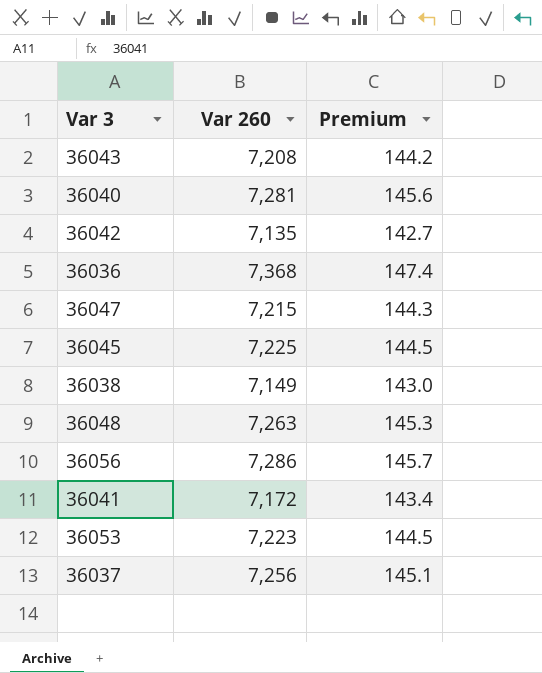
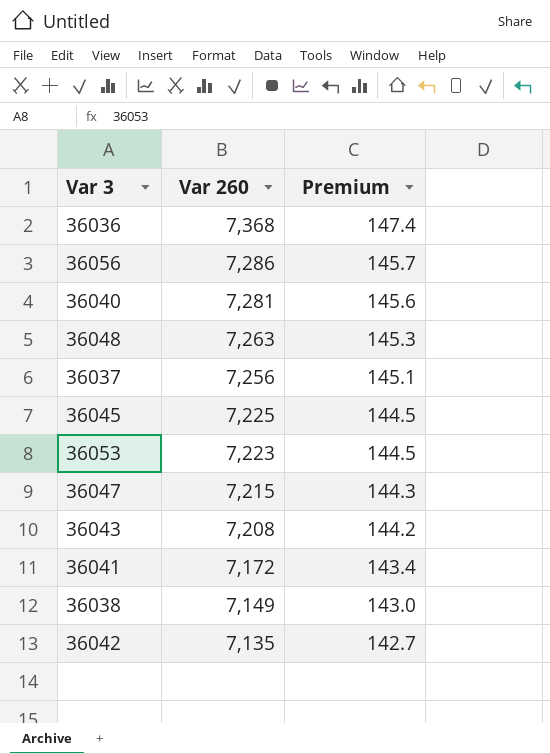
row order: none -> Var 260 descending

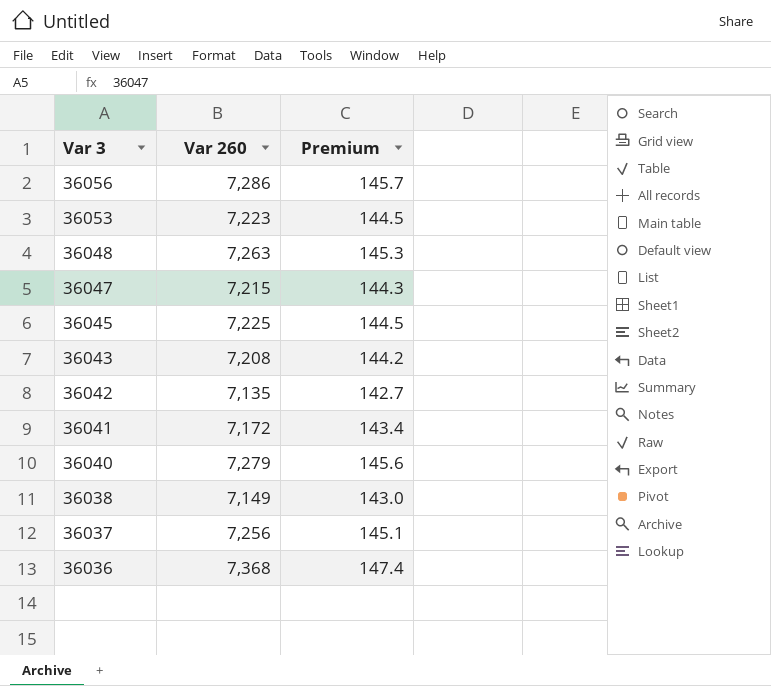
row order: Var 260 descending -> Var 3 descending
36040 | Var 260: 7,281 -> 7,279

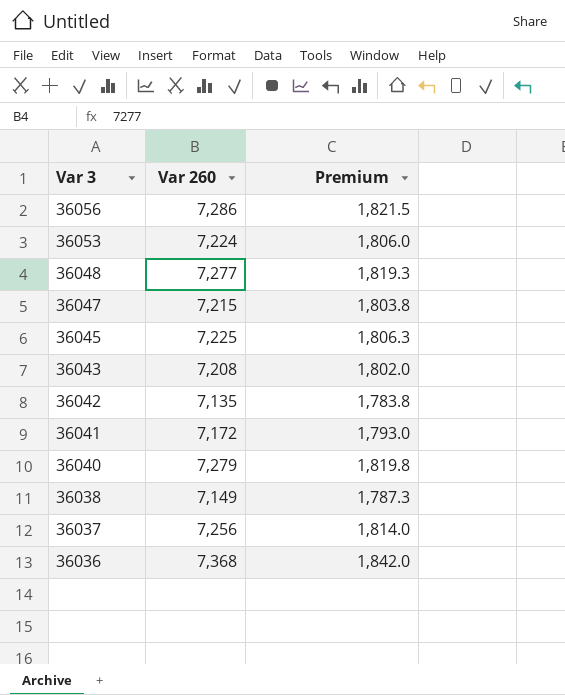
column Premium | formula: [Var 260] * 0.02 -> [Var 260] * 0.25
36053 | Var 260: 7,223 -> 7,224
36048 | Var 260: 7,263 -> 7,277

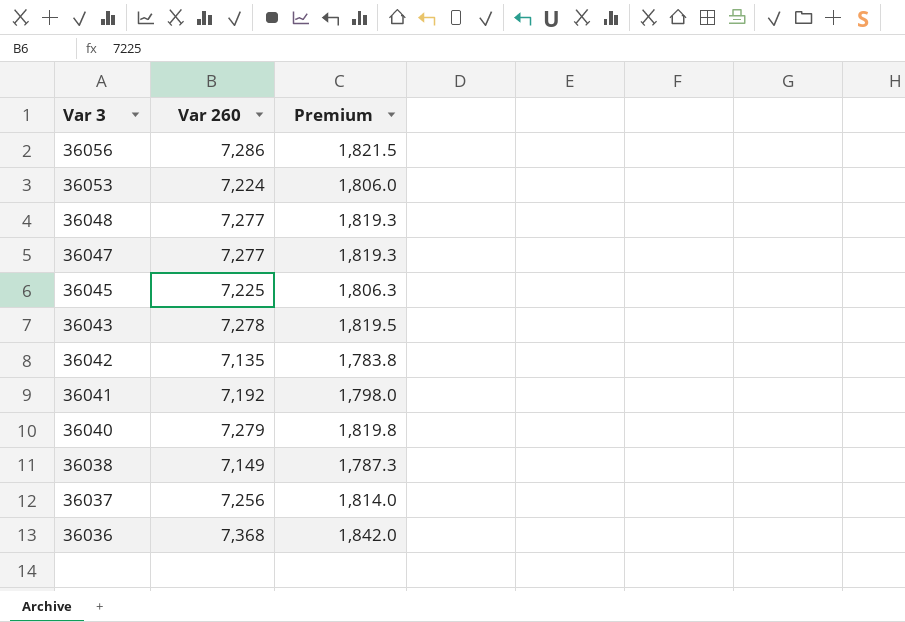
36047 | Var 260: 7,215 -> 7,277
36047 | Premium: 1,803.8 -> 1,819.3
36043 | Var 260: 7,208 -> 7,278
36043 | Premium: 1,802.0 -> 1,819.5
36041 | Var 260: 7,172 -> 7,192
36041 | Premium: 1,793.0 -> 1,798.0

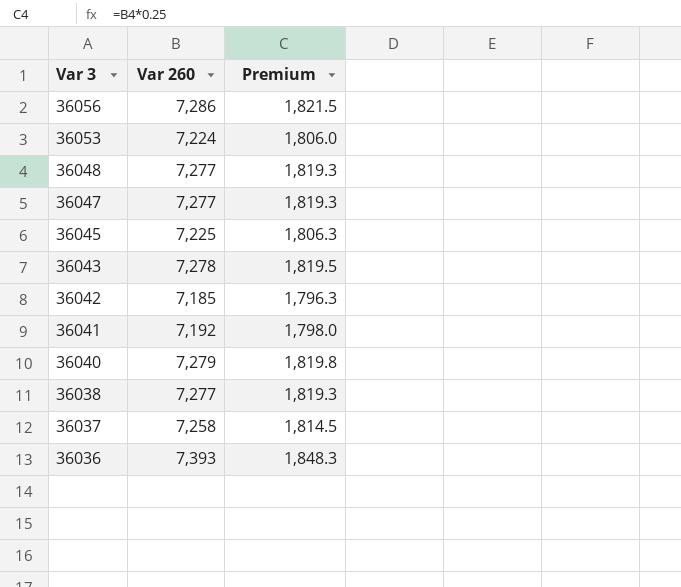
36042 | Var 260: 7,135 -> 7,185
36042 | Premium: 1,783.8 -> 1,796.3
36038 | Var 260: 7,149 -> 7,277
36038 | Premium: 1,787.3 -> 1,819.3
36037 | Var 260: 7,256 -> 7,258
36037 | Premium: 1,814.0 -> 1,814.5
36036 | Var 260: 7,368 -> 7,393
36036 | Premium: 1,842.0 -> 1,848.3

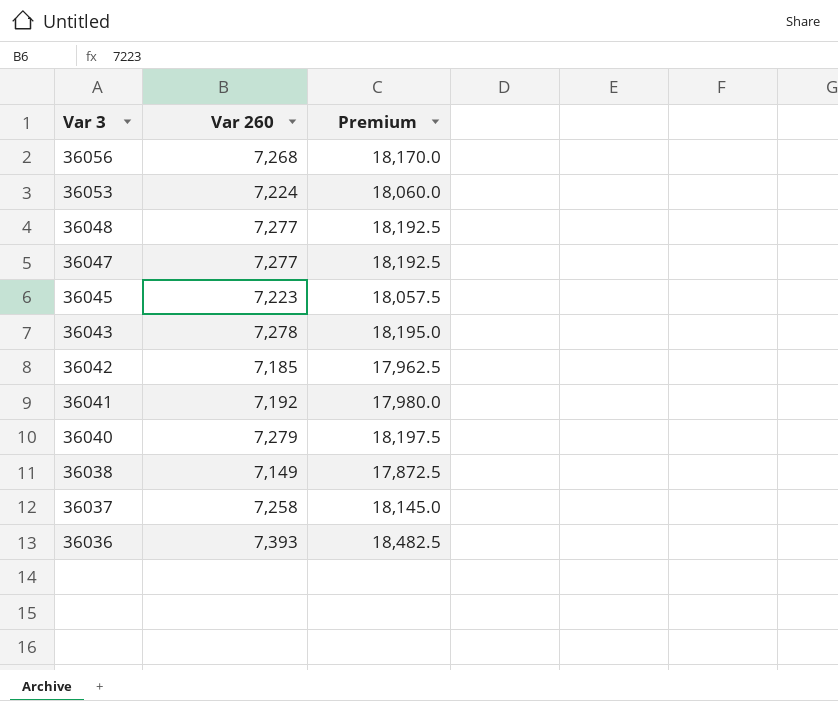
column Premium | formula: [Var 260] * 0.25 -> [Var 260] * 2.5
36056 | Var 260: 7,286 -> 7,268
36045 | Var 260: 7,225 -> 7,223
36038 | Var 260: 7,277 -> 7,149

